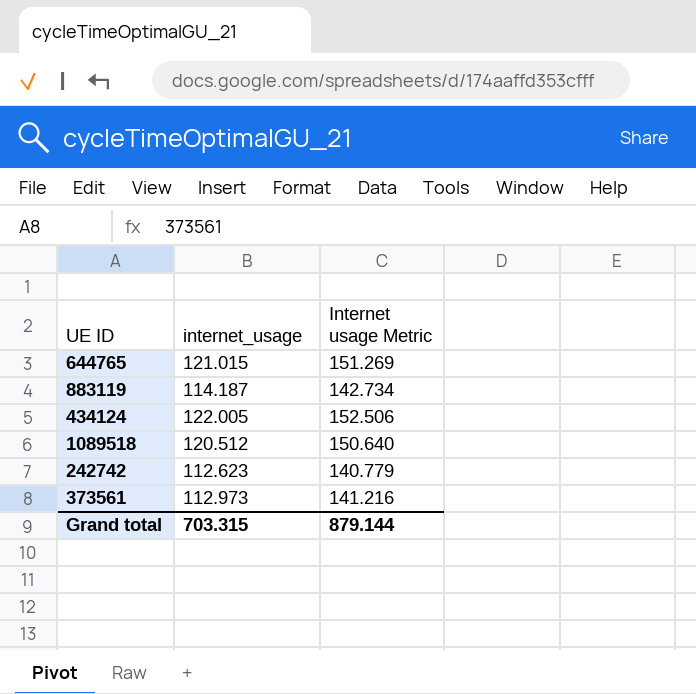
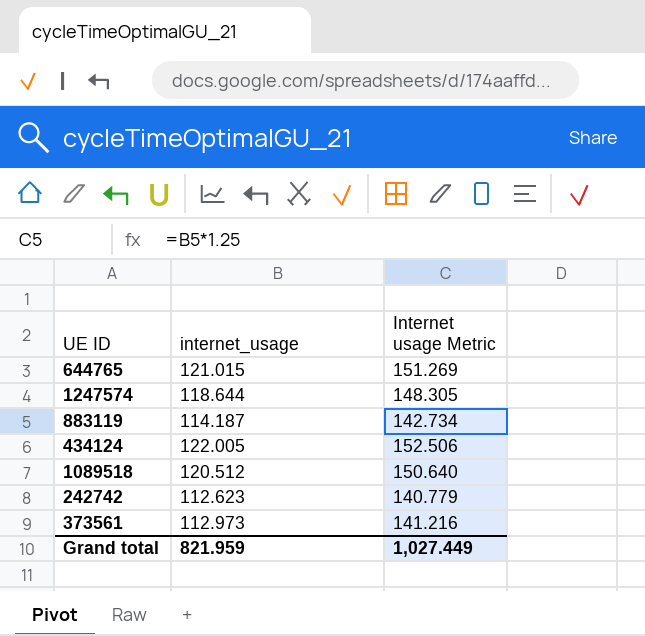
row 1247574: none -> 118.644 | 148.305
Grand total | internet_usage: 703.315 -> 821.959
Grand total | Internet usage Metric: 879.144 -> 1,027.449

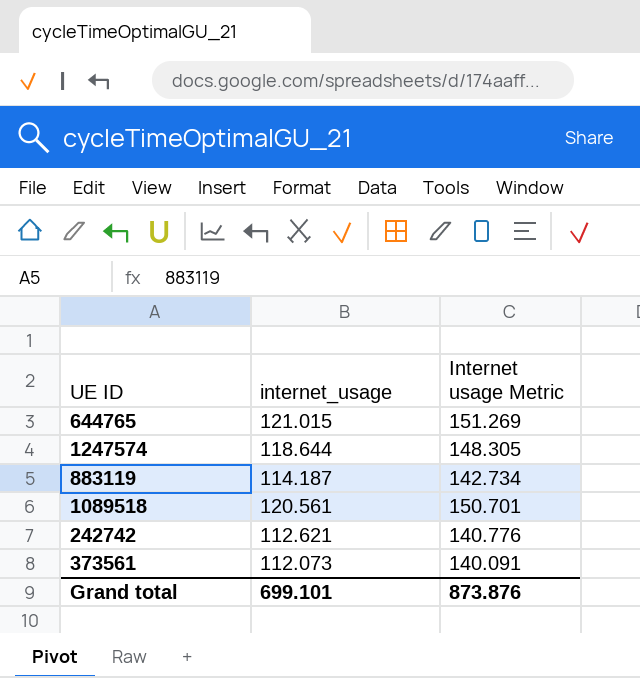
row 434124: 122.005 | 152.506 -> none
1089518 | internet_usage: 120.512 -> 120.561
1089518 | Internet usage Metric: 150.640 -> 150.701
242742 | internet_usage: 112.623 -> 112.621
242742 | Internet usage Metric: 140.779 -> 140.776
373561 | internet_usage: 112.973 -> 112.073
373561 | Internet usage Metric: 141.216 -> 140.091
Grand total | internet_usage: 821.959 -> 699.101
Grand total | Internet usage Metric: 1,027.449 -> 873.876

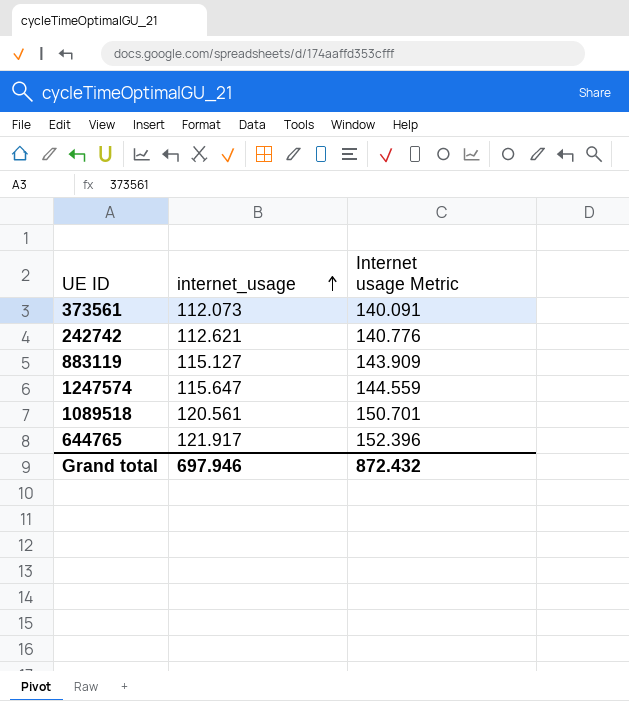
row order: none -> internet_usage ascending
883119 | internet_usage: 114.187 -> 115.127
883119 | Internet usage Metric: 142.734 -> 143.909
1247574 | internet_usage: 118.644 -> 115.647
1247574 | Internet usage Metric: 148.305 -> 144.559
644765 | internet_usage: 121.015 -> 121.917
644765 | Internet usage Metric: 151.269 -> 152.396
Grand total | internet_usage: 699.101 -> 697.946
Grand total | Internet usage Metric: 873.876 -> 872.432

